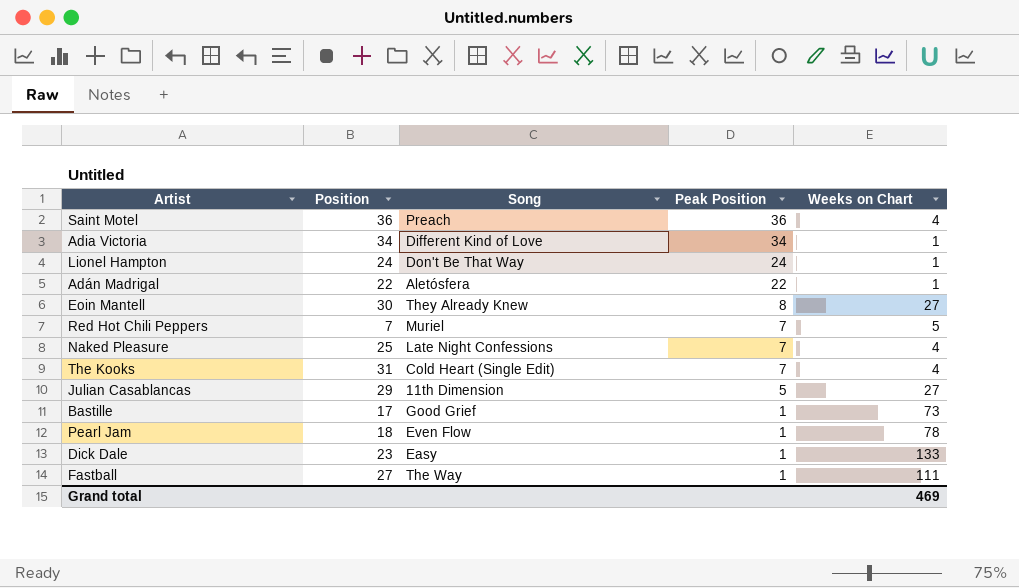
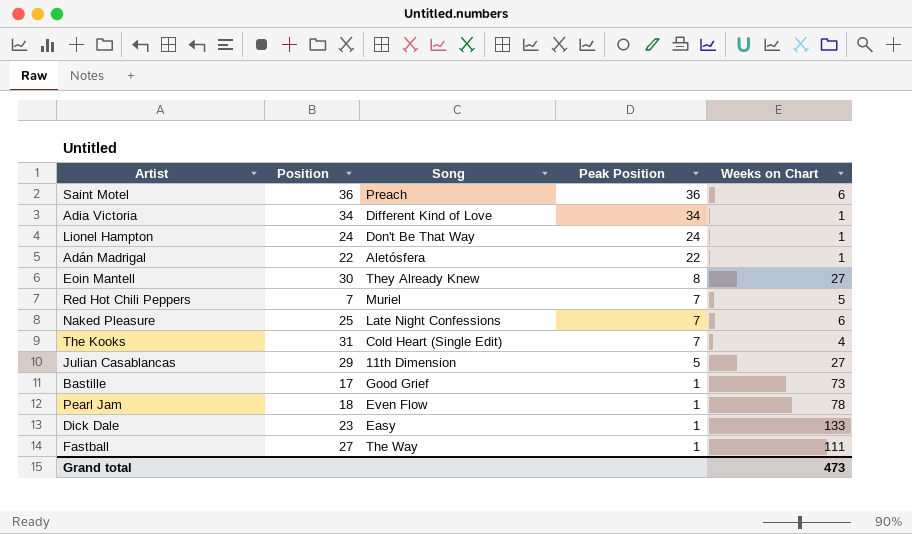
Saint Motel | Weeks on Chart: 4 -> 6
Naked Pleasure | Weeks on Chart: 4 -> 6
Grand total | Weeks on Chart: 469 -> 473

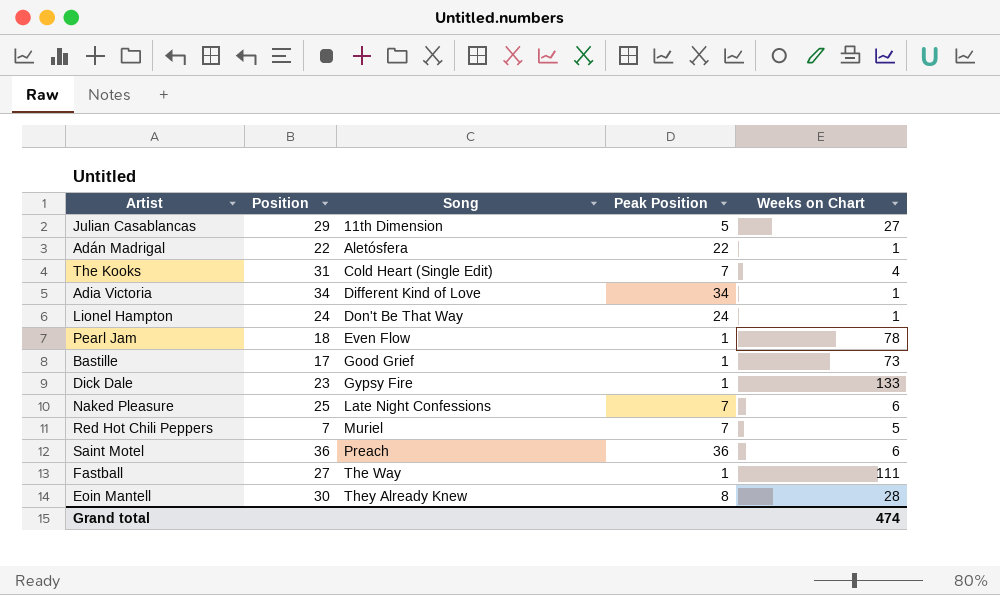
row order: Peak Position descending -> Song ascending
Dick Dale | Song: Easy -> Gypsy Fire
Eoin Mantell | Weeks on Chart: 27 -> 28
Grand total | Weeks on Chart: 473 -> 474

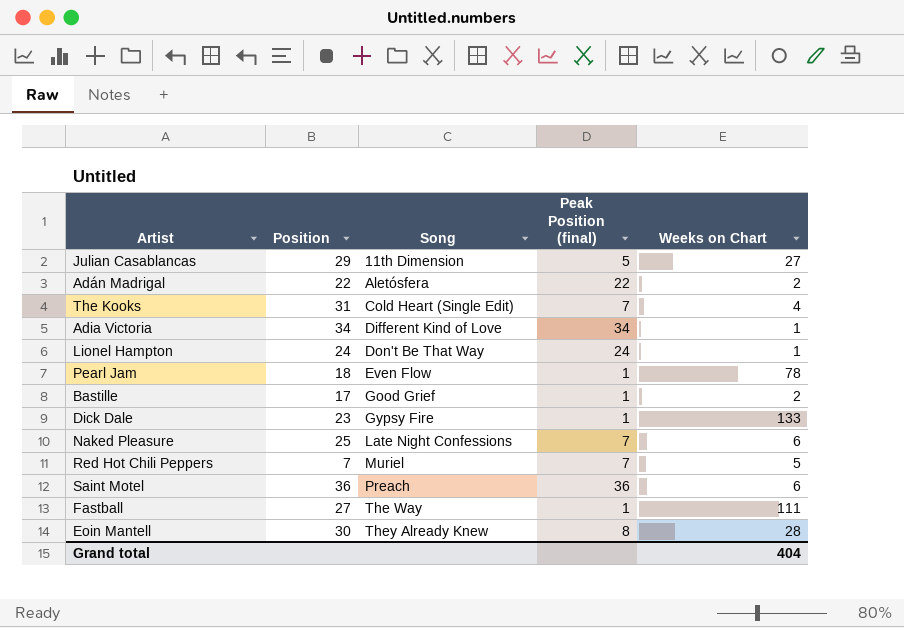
column name: Peak Position -> Peak Position (final)
Adán Madrigal | Weeks on Chart: 1 -> 2
Bastille | Weeks on Chart: 73 -> 2
Grand total | Weeks on Chart: 474 -> 404

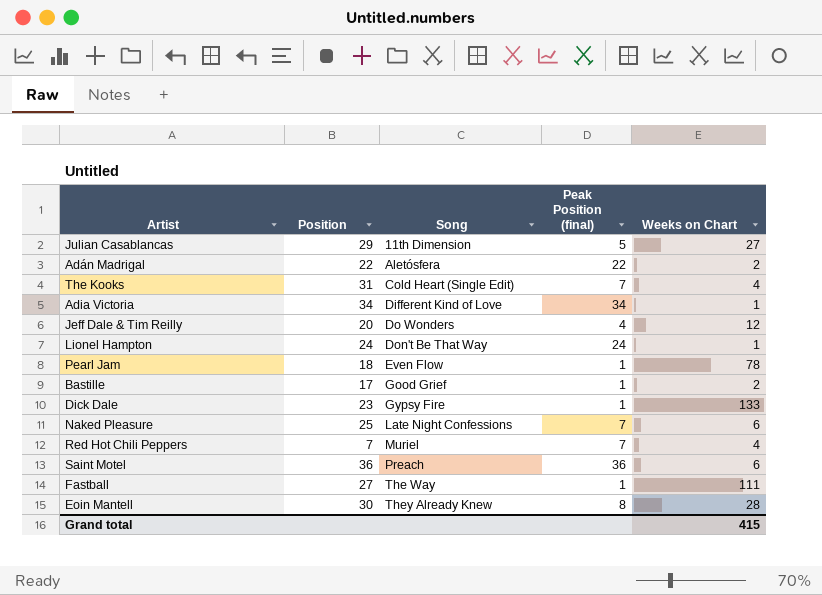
row Jeff Dale & Tim Reilly: none -> 20 | Do Wonders | 4 | 12
Red Hot Chili Peppers | Weeks on Chart: 5 -> 4
Grand total | Weeks on Chart: 404 -> 415

